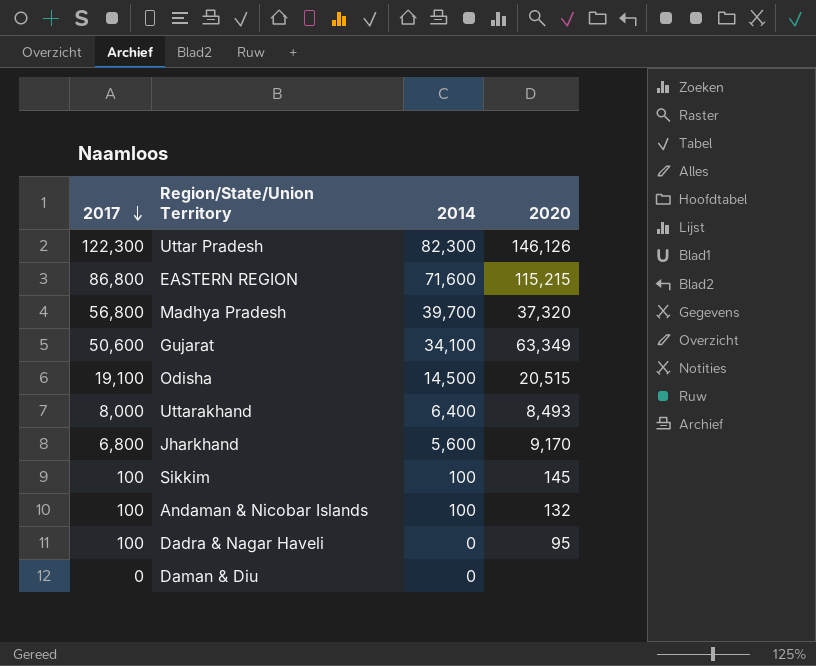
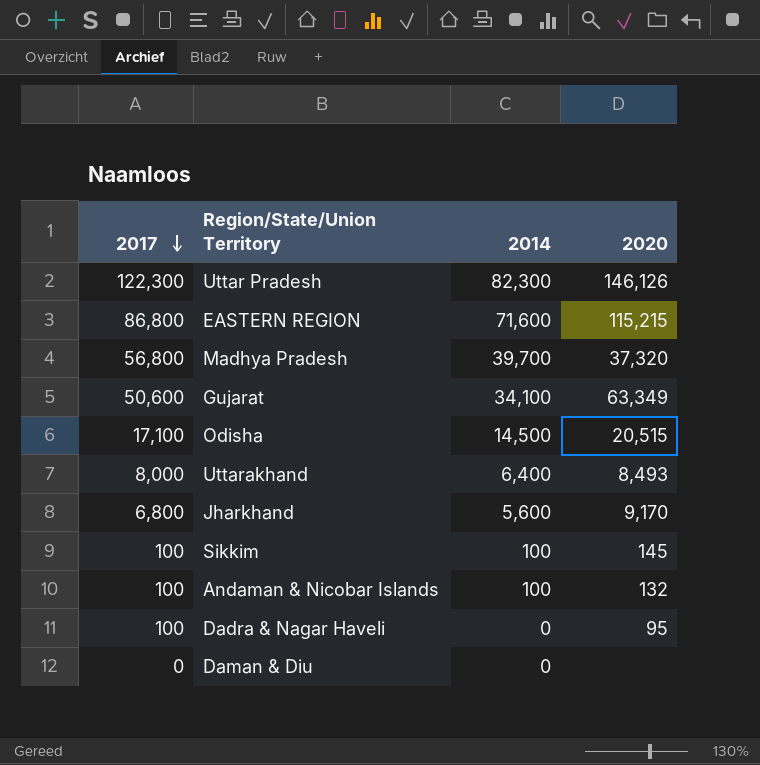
Odisha | 2017: 19,100 -> 17,100

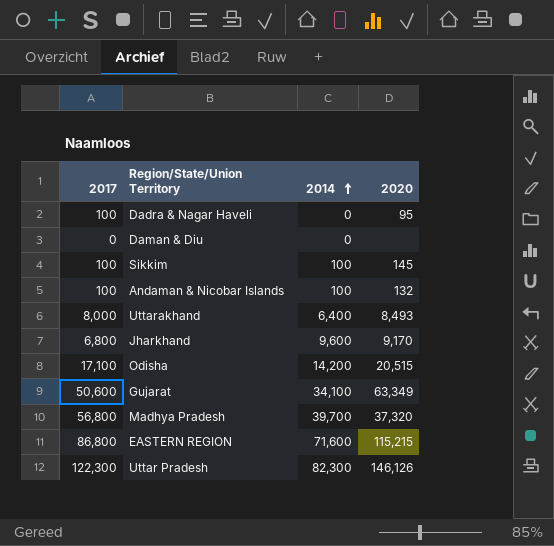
row order: 2017 descending -> 2014 ascending
Jharkhand | 2014: 5,600 -> 9,600
Odisha | 2014: 14,500 -> 14,200

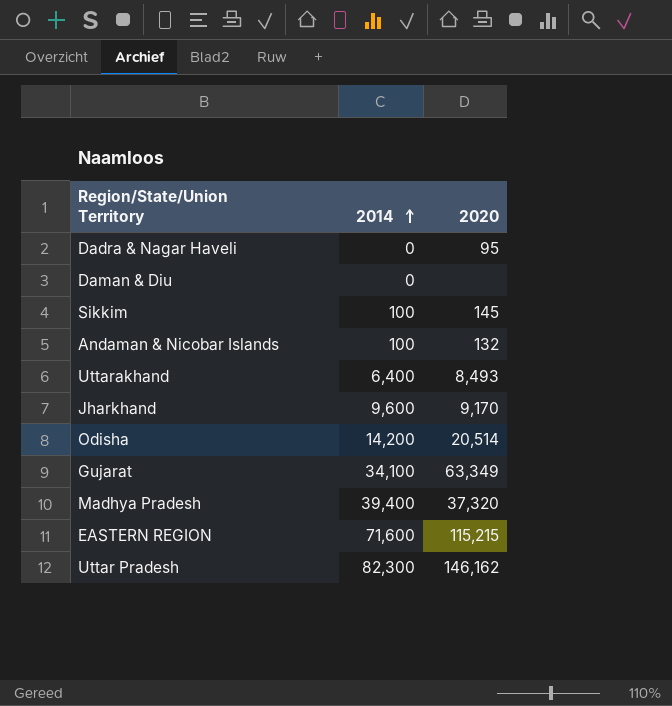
column 2017 | position: 1 -> none
Odisha | 2020: 20,515 -> 20,514
Madhya Pradesh | 2014: 39,700 -> 39,400
Uttar Pradesh | 2020: 146,126 -> 146,162

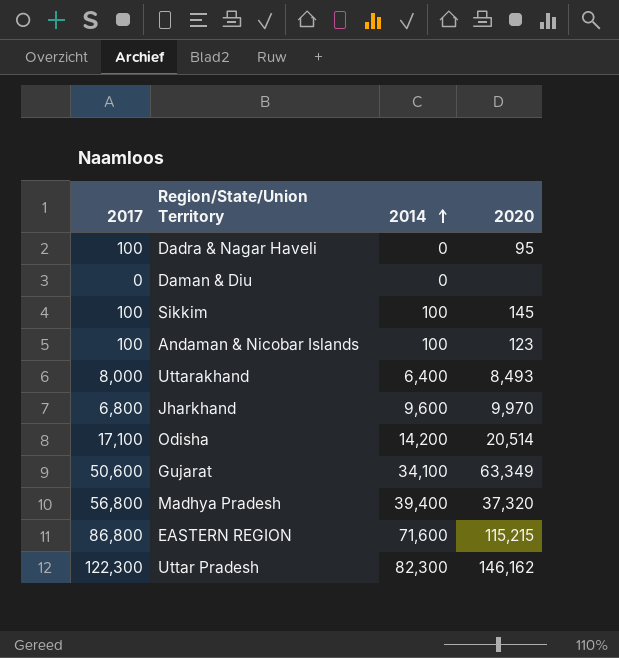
column 2017 | position: none -> 1
Andaman & Nicobar Islands | 2020: 132 -> 123
Jharkhand | 2020: 9,170 -> 9,970

